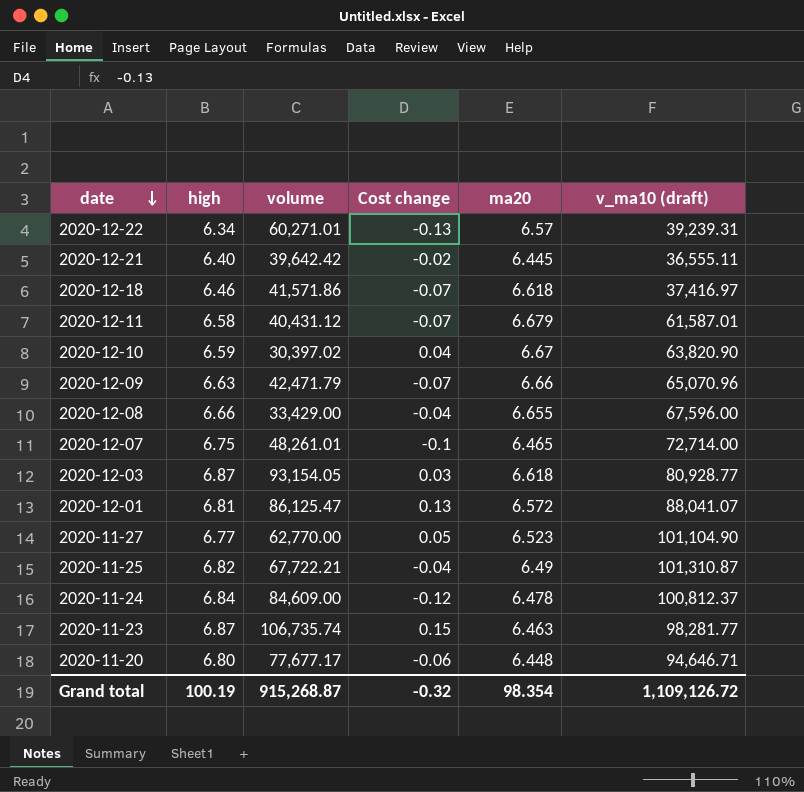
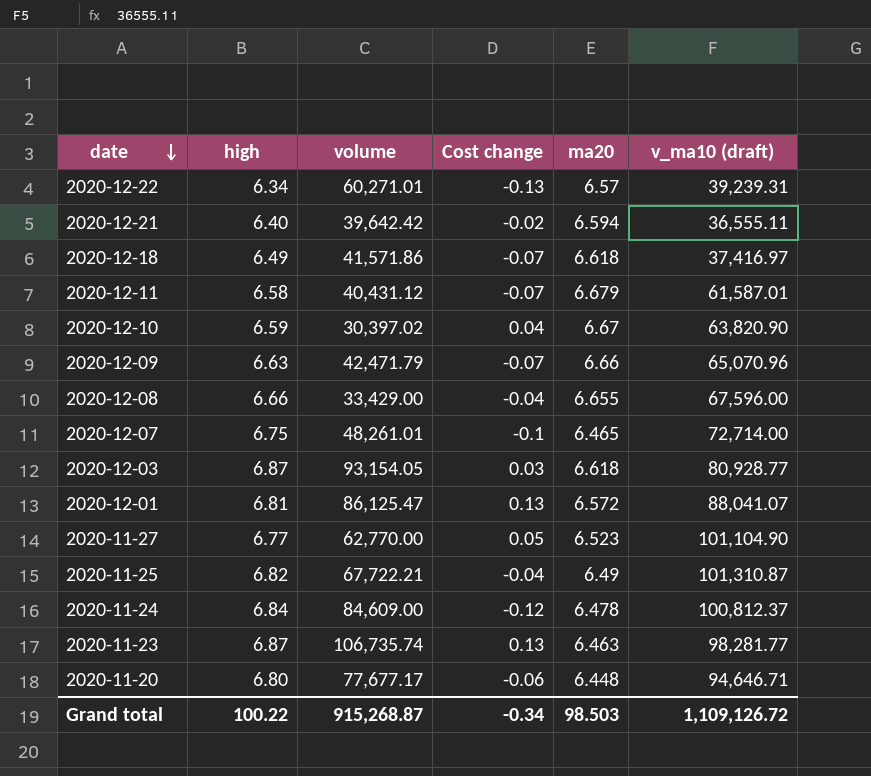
2020-12-21 | ma20: 6.445 -> 6.594
2020-12-18 | high: 6.46 -> 6.49
2020-11-23 | Cost change: 0.15 -> 0.13
Grand total | high: 100.19 -> 100.22
Grand total | Cost change: -0.32 -> -0.34
Grand total | ma20: 98.354 -> 98.503

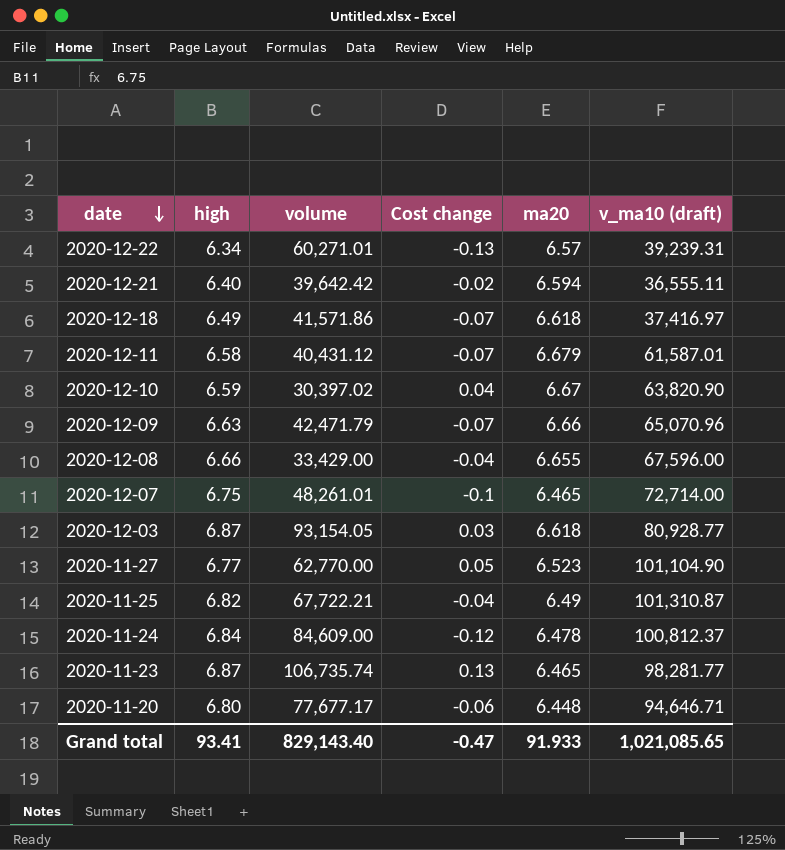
row 2020-12-01: 6.81 | 86,125.47 | 0.13 | 6.572 | 88,041.07 -> none
2020-11-23 | ma20: 6.463 -> 6.465
Grand total | high: 100.22 -> 93.41
Grand total | volume: 915,268.87 -> 829,143.40
Grand total | Cost change: -0.34 -> -0.47
Grand total | ma20: 98.503 -> 91.933
Grand total | v_ma10 (draft): 1,109,126.72 -> 1,021,085.65

